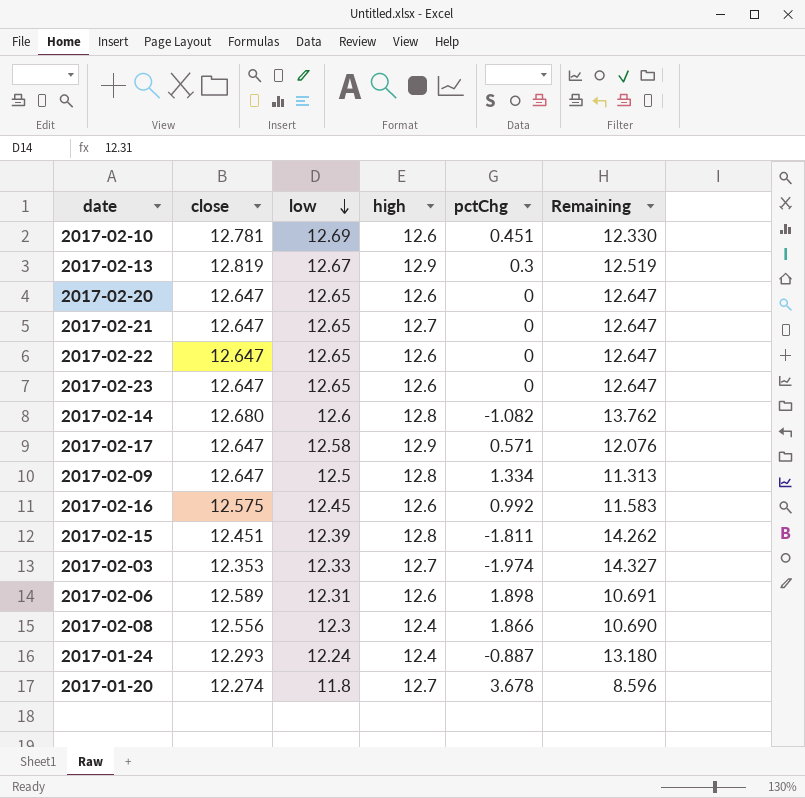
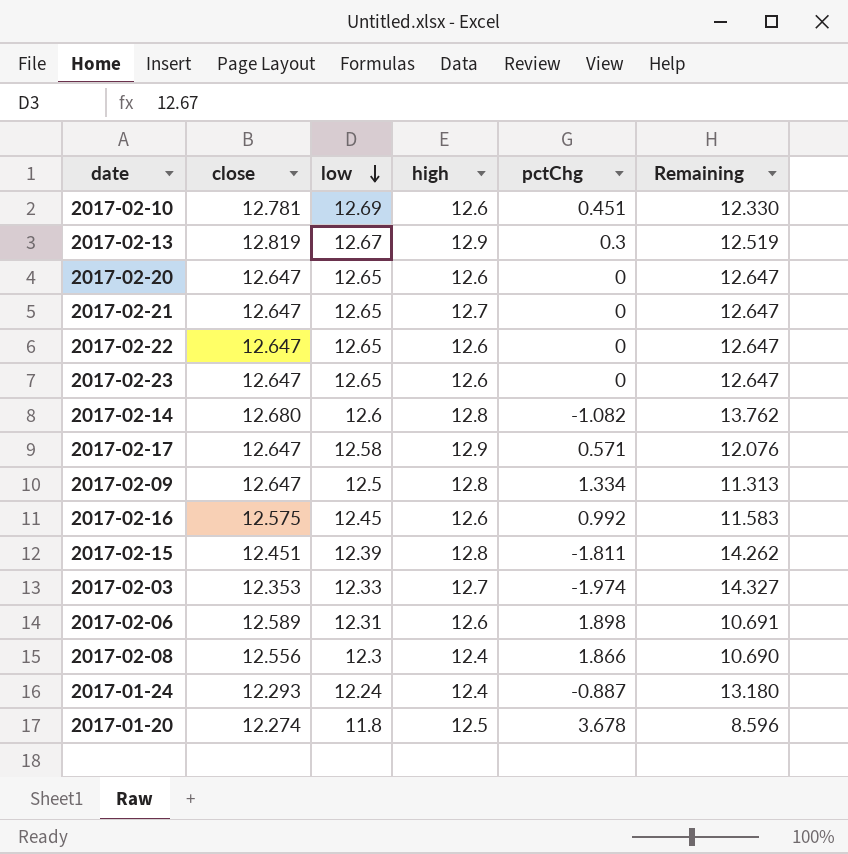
2017-01-20 | high: 12.7 -> 12.5

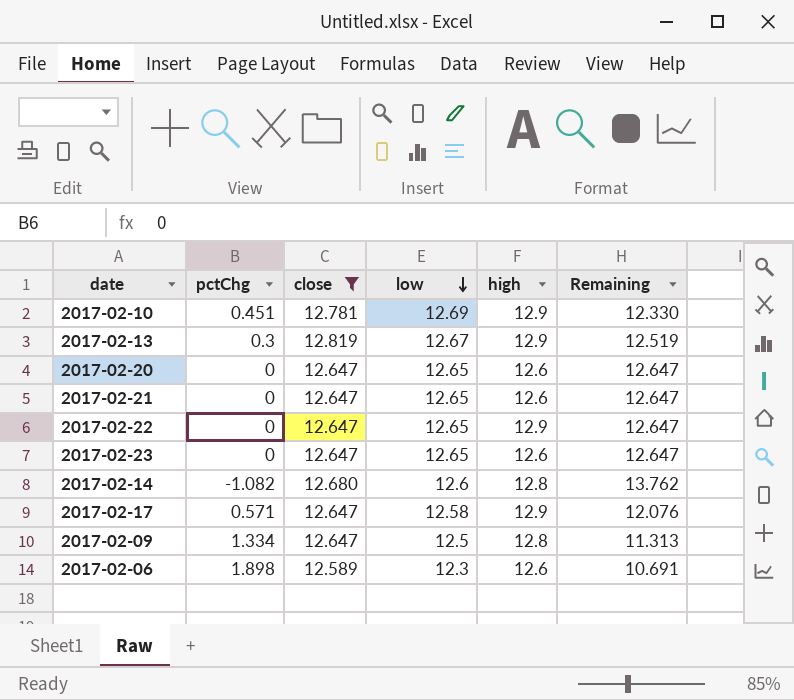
filter: none -> close >= 12.589
column pctChg | position: 5 -> 2
2017-02-10 | high: 12.6 -> 12.9
2017-02-21 | high: 12.7 -> 12.6
2017-02-22 | high: 12.6 -> 12.9
2017-02-06 | low: 12.31 -> 12.3

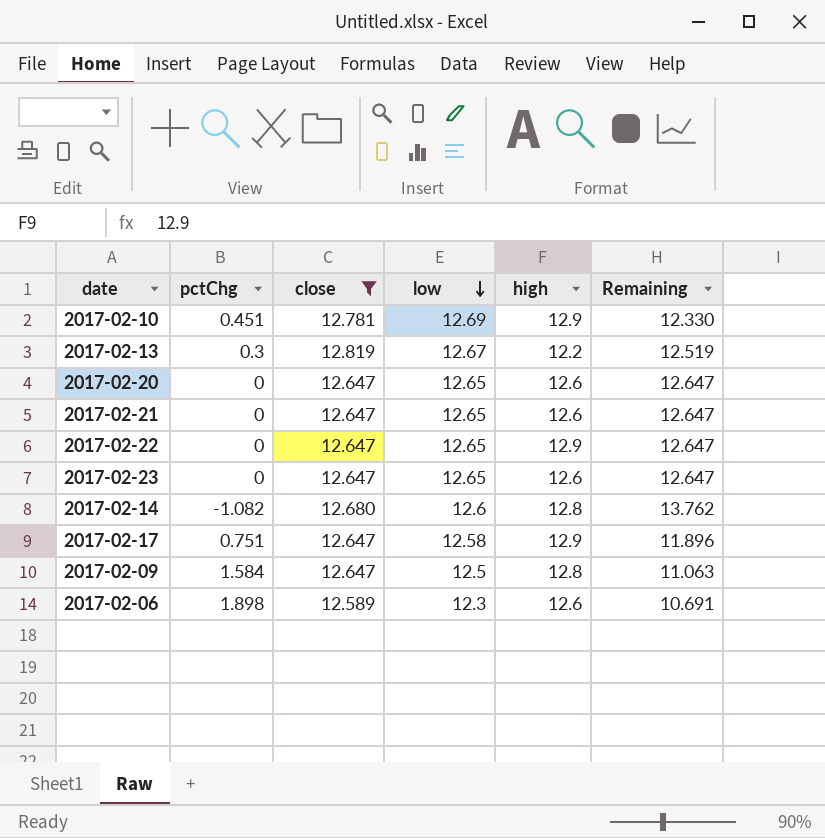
2017-02-13 | high: 12.9 -> 12.2
2017-02-17 | pctChg: 0.571 -> 0.751
2017-02-17 | Remaining: 12.076 -> 11.896
2017-02-09 | pctChg: 1.334 -> 1.584
2017-02-09 | Remaining: 11.313 -> 11.063

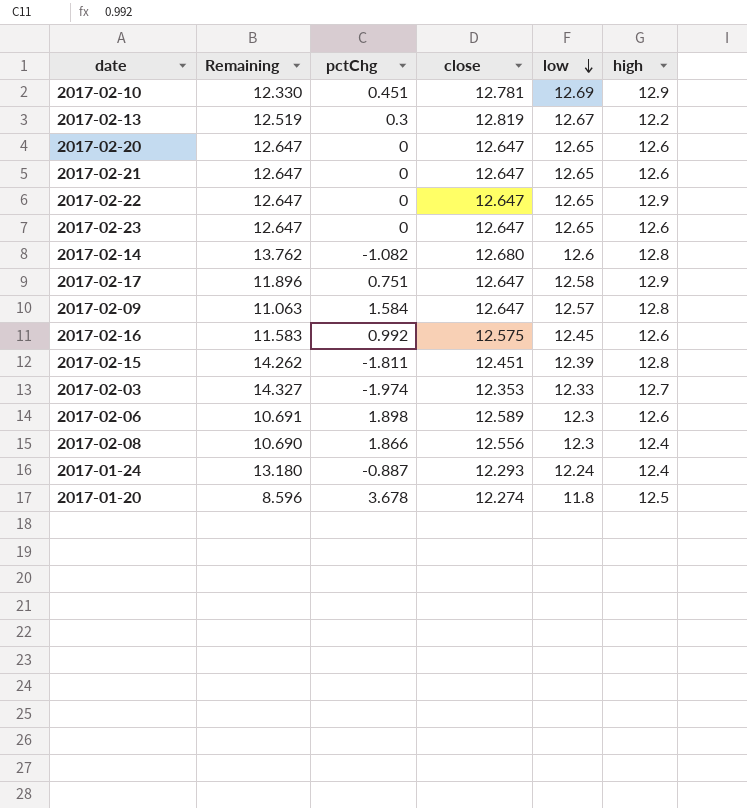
filter: close >= 12.589 -> none
column Remaining | position: 6 -> 2
2017-02-09 | low: 12.5 -> 12.57

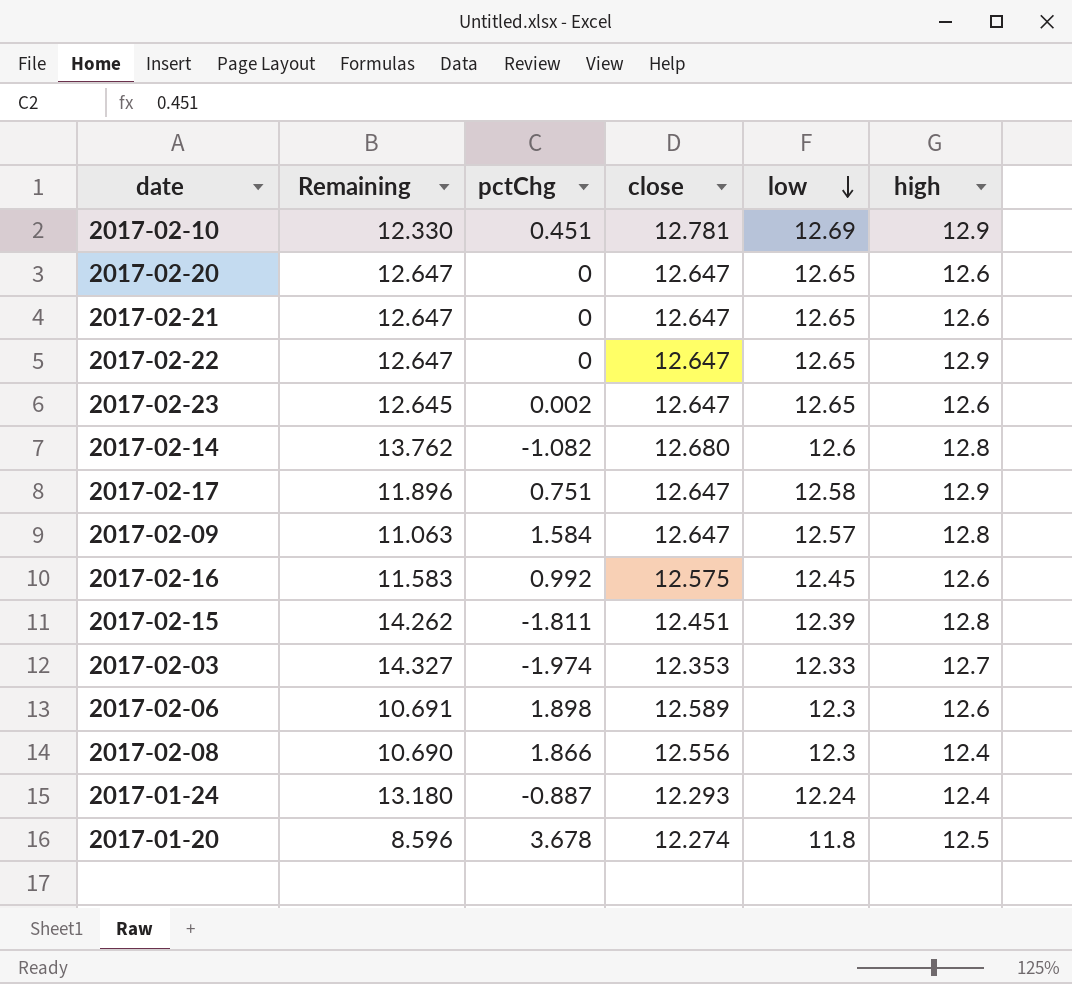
row 2017-02-13: 12.519 | 0.3 | 12.819 | 12.67 | 12.2 -> none
2017-02-23 | Remaining: 12.647 -> 12.645
2017-02-23 | pctChg: 0 -> 0.002

